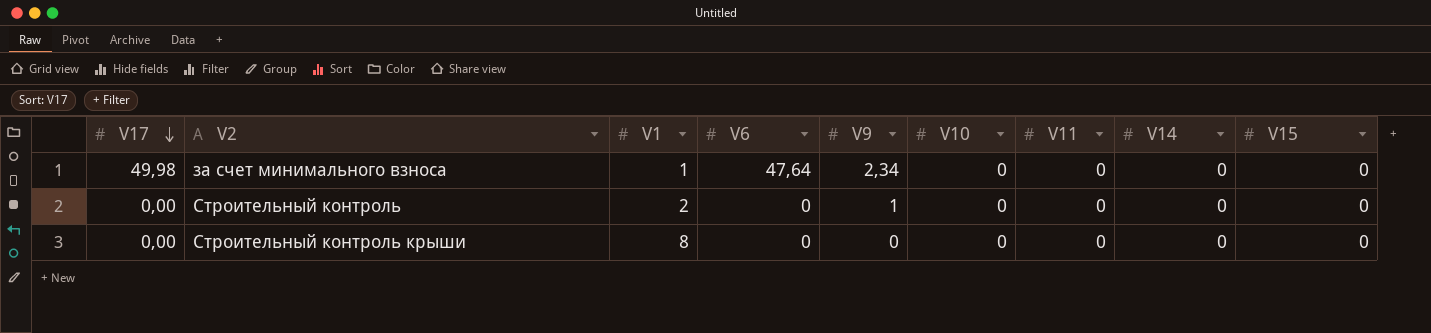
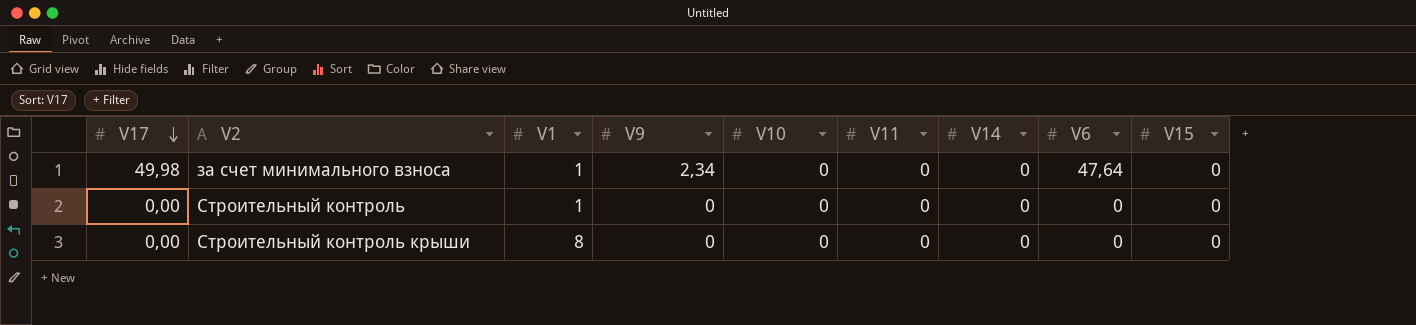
column V6 | position: 4 -> 8
Строительный контроль | V1: 2 -> 1
Строительный контроль | V9: 1 -> 0

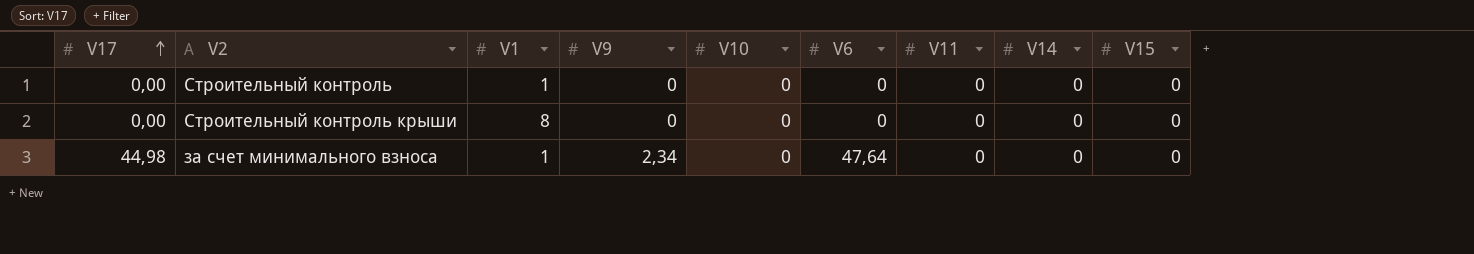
row order: V17 descending -> V17 ascending
column V6 | position: 8 -> 6
за счет минимального взноса | V17: 49,98 -> 44,98

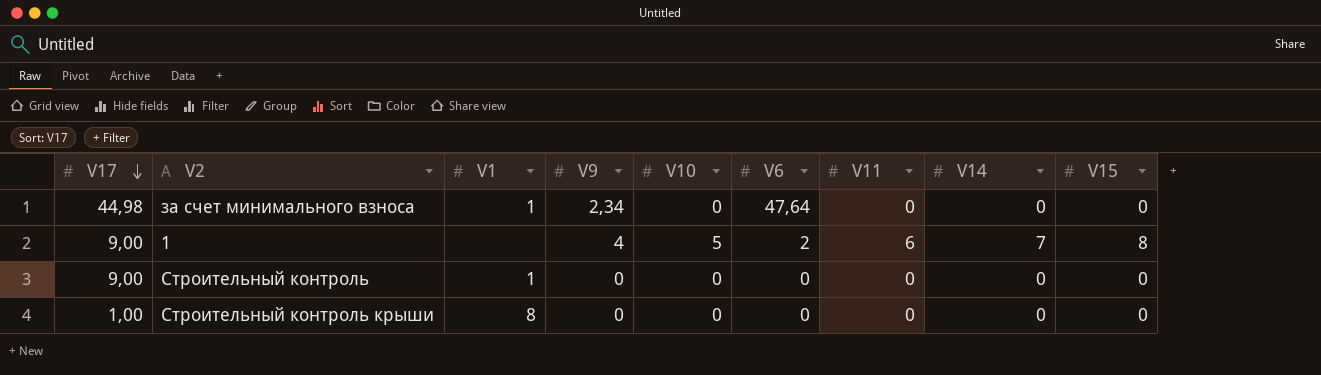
row order: V17 ascending -> V17 descending
row 1: none -> 9,00 | none | 4 | 5 | 2 | 6 | 7 | 8
Строительный контроль | V17: 0,00 -> 9,00
Строительный контроль крыши | V17: 0,00 -> 1,00

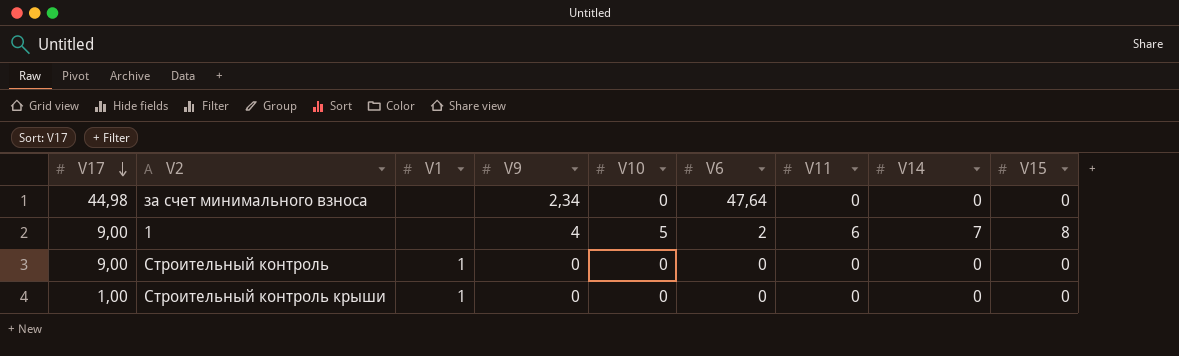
за счет минимального взноса | V1: 1 -> none
Строительный контроль крыши | V1: 8 -> 1

